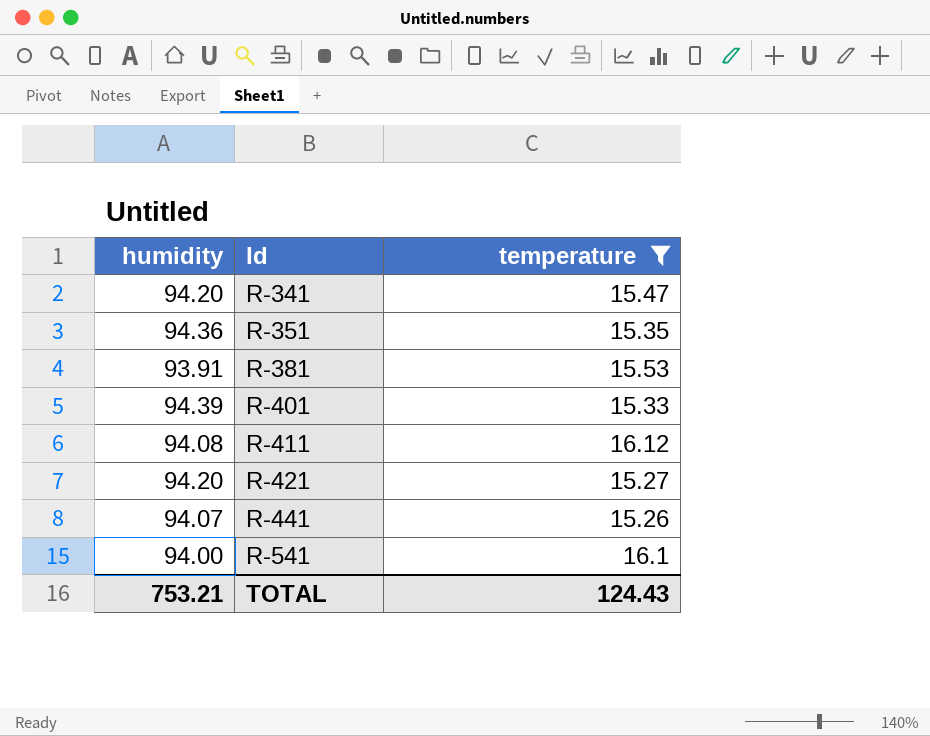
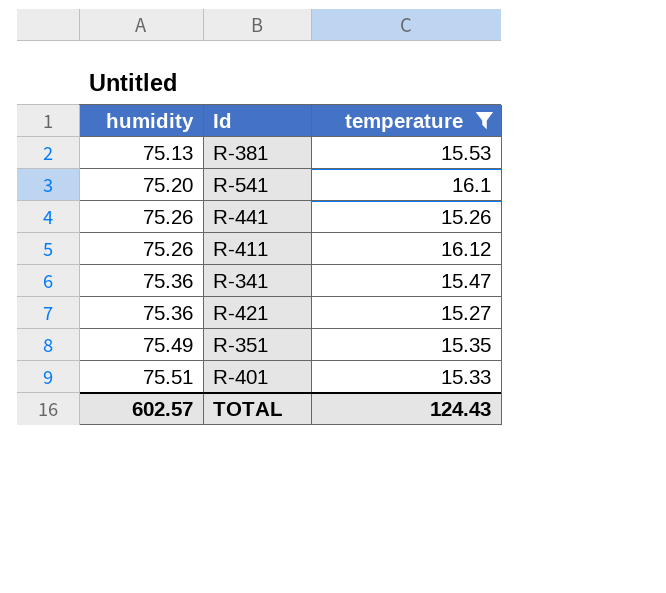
row order: Id ascending -> humidity ascending
R-381 | humidity: 93.91 -> 75.13
R-541 | humidity: 94.00 -> 75.20
R-441 | humidity: 94.07 -> 75.26
R-411 | humidity: 94.08 -> 75.26
R-341 | humidity: 94.20 -> 75.36
R-421 | humidity: 94.20 -> 75.36
R-351 | humidity: 94.36 -> 75.49
R-401 | humidity: 94.39 -> 75.51
TOTAL | humidity: 753.21 -> 602.57

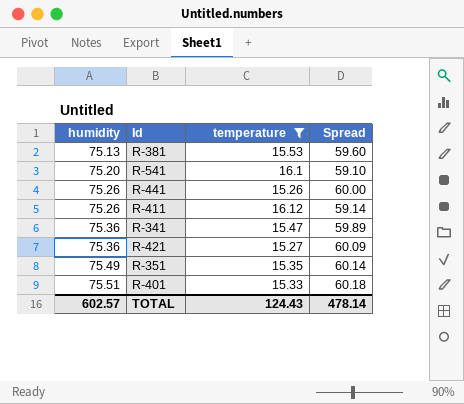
column Spread | formula: none -> [humidity] - [temperature]

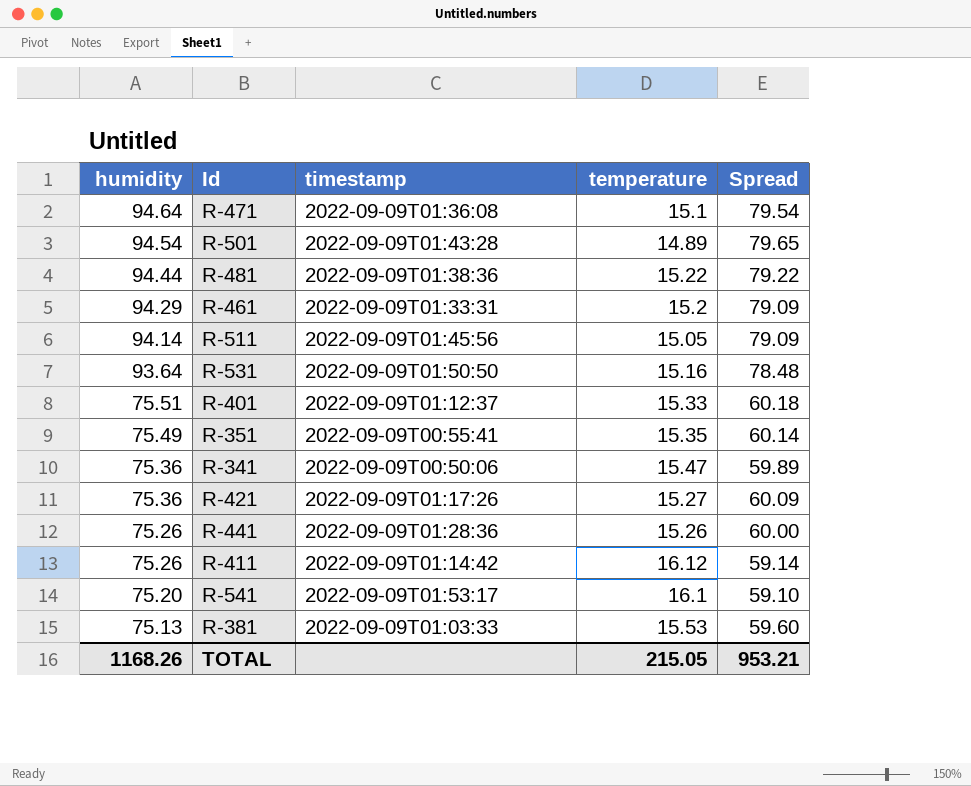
filter: temperature >= 15.26 -> none
row order: humidity ascending -> humidity descending
column timestamp | position: none -> 3
TOTAL | humidity: 602.57 -> 1168.26
TOTAL | temperature: 124.43 -> 215.05
TOTAL | Spread: 478.14 -> 953.21

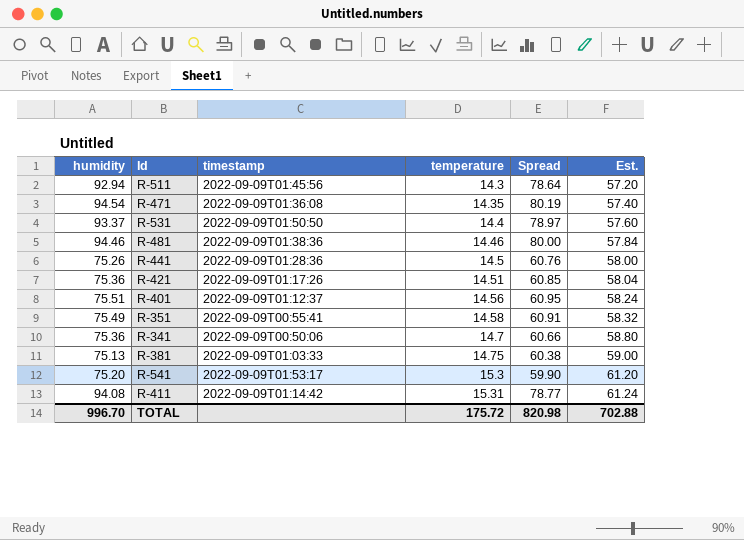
row order: humidity descending -> temperature ascending
column Est. | formula: none -> [temperature] * 4
row R-501: 94.54 | 2022-09-09T01:43:28 | 14.89 | 79.65 -> none
row R-461: 94.29 | 2022-09-09T01:33:31 | 15.2 | 79.09 -> none
R-511 | humidity: 94.14 -> 92.94
R-511 | temperature: 15.05 -> 14.3
R-511 | Spread: 79.09 -> 78.64
R-471 | humidity: 94.64 -> 94.54
R-471 | temperature: 15.1 -> 14.35
R-471 | Spread: 79.54 -> 80.19
R-531 | humidity: 93.64 -> 93.37
R-531 | temperature: 15.16 -> 14.4
R-531 | Spread: 78.48 -> 78.97
R-481 | humidity: 94.44 -> 94.46
R-481 | temperature: 15.22 -> 14.46
R-481 | Spread: 79.22 -> 80.00
R-441 | temperature: 15.26 -> 14.5
R-441 | Spread: 60.00 -> 60.76
R-421 | temperature: 15.27 -> 14.51
R-421 | Spread: 60.09 -> 60.85
R-401 | temperature: 15.33 -> 14.56
R-401 | Spread: 60.18 -> 60.95
R-351 | temperature: 15.35 -> 14.58
R-351 | Spread: 60.14 -> 60.91
R-341 | temperature: 15.47 -> 14.7
R-341 | Spread: 59.89 -> 60.66
R-381 | temperature: 15.53 -> 14.75
R-381 | Spread: 59.60 -> 60.38
R-541 | temperature: 16.1 -> 15.3
R-541 | Spread: 59.10 -> 59.90
R-411 | humidity: 75.26 -> 94.08
R-411 | temperature: 16.12 -> 15.31
R-411 | Spread: 59.14 -> 78.77
TOTAL | humidity: 1168.26 -> 996.70
TOTAL | temperature: 215.05 -> 175.72
TOTAL | Spread: 953.21 -> 820.98

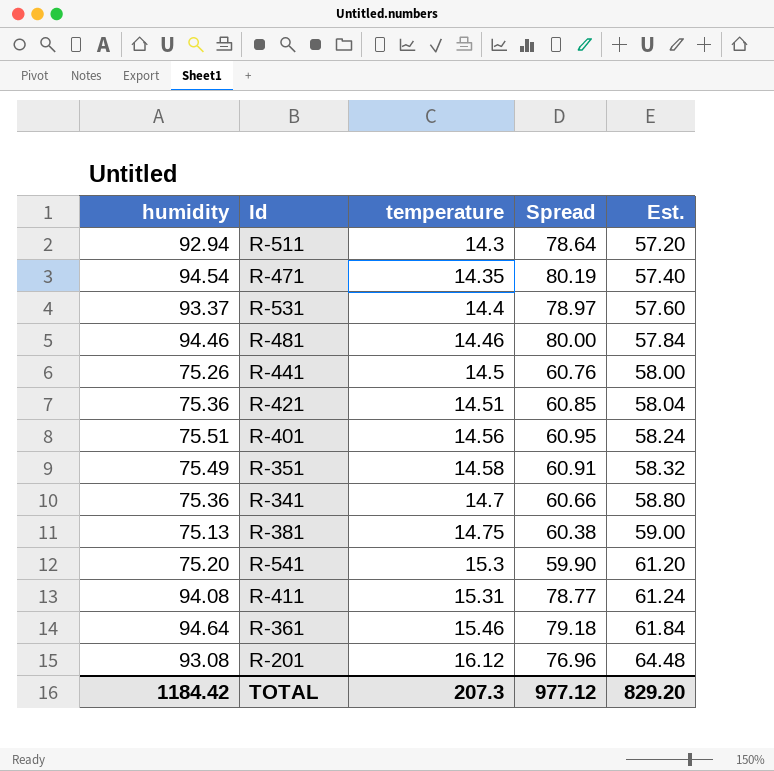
column timestamp | position: 3 -> none
row R-361: none -> 94.64 | 15.46 | 79.18 | 61.84
row R-201: none -> 93.08 | 16.12 | 76.96 | 64.48
TOTAL | humidity: 996.70 -> 1184.42
TOTAL | temperature: 175.72 -> 207.3
TOTAL | Spread: 820.98 -> 977.12
TOTAL | Est.: 702.88 -> 829.20

